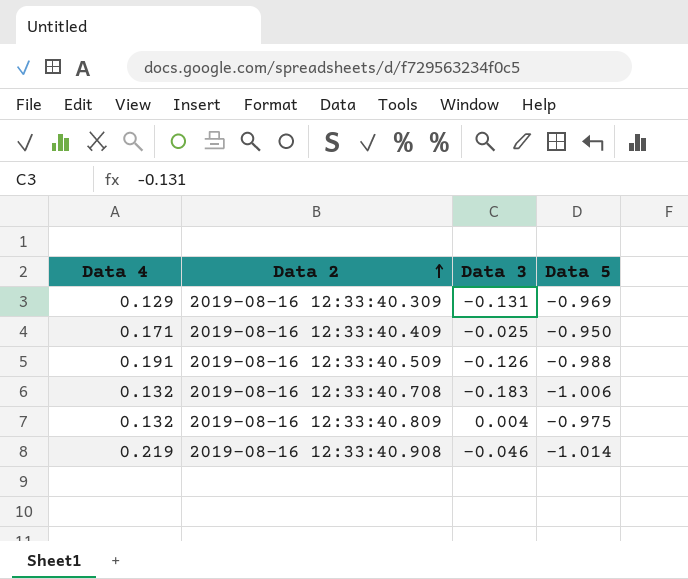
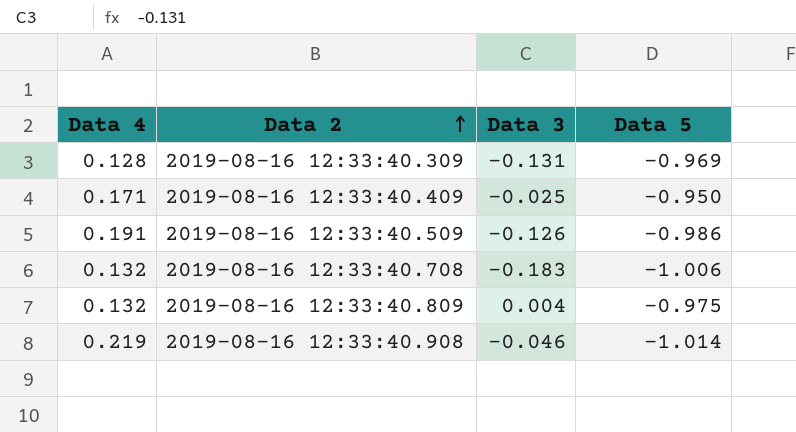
2019-08-16 12:33:40.309 | Data 4: 0.129 -> 0.128
2019-08-16 12:33:40.509 | Data 5: -0.988 -> -0.986

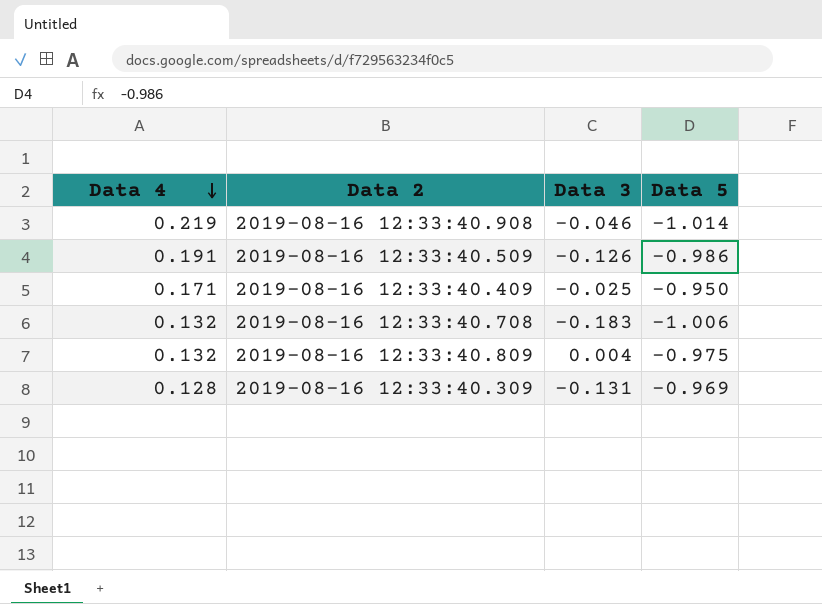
row order: Data 2 ascending -> Data 4 descending

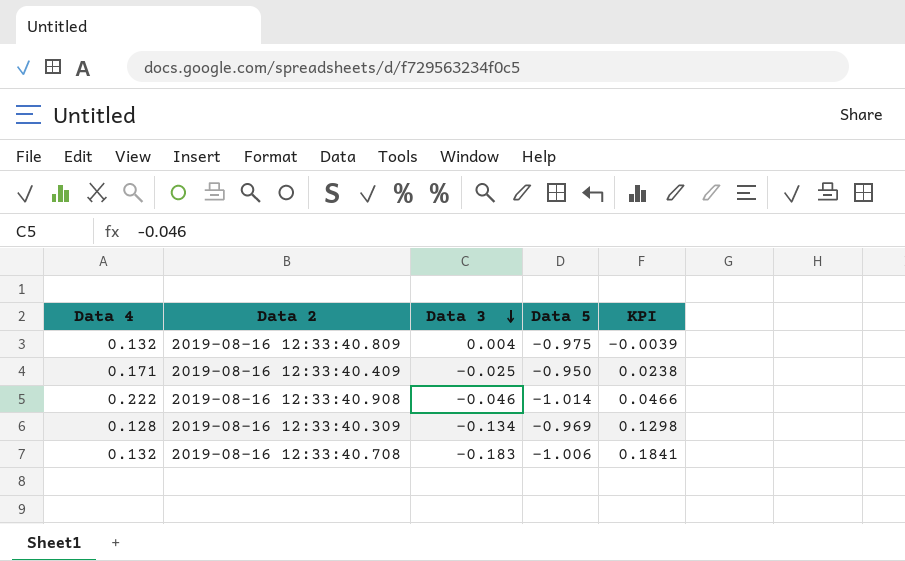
row order: Data 4 descending -> Data 3 descending
column KPI | formula: none -> [Data 3] * [Data 5]
row 2019-08-16 12:33:40.509: 0.191 | -0.126 | -0.986 -> none
2019-08-16 12:33:40.908 | Data 4: 0.219 -> 0.222
2019-08-16 12:33:40.309 | Data 3: -0.131 -> -0.134

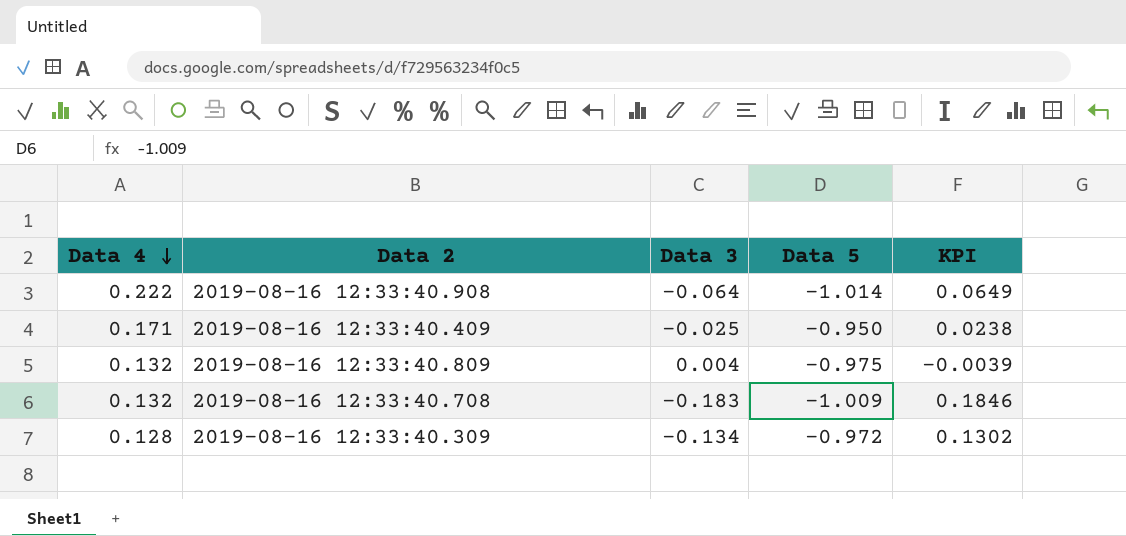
row order: Data 3 descending -> Data 4 descending
2019-08-16 12:33:40.908 | Data 3: -0.046 -> -0.064
2019-08-16 12:33:40.908 | KPI: 0.0466 -> 0.0649
2019-08-16 12:33:40.708 | Data 5: -1.006 -> -1.009
2019-08-16 12:33:40.708 | KPI: 0.1841 -> 0.1846
2019-08-16 12:33:40.309 | Data 5: -0.969 -> -0.972
2019-08-16 12:33:40.309 | KPI: 0.1298 -> 0.1302

